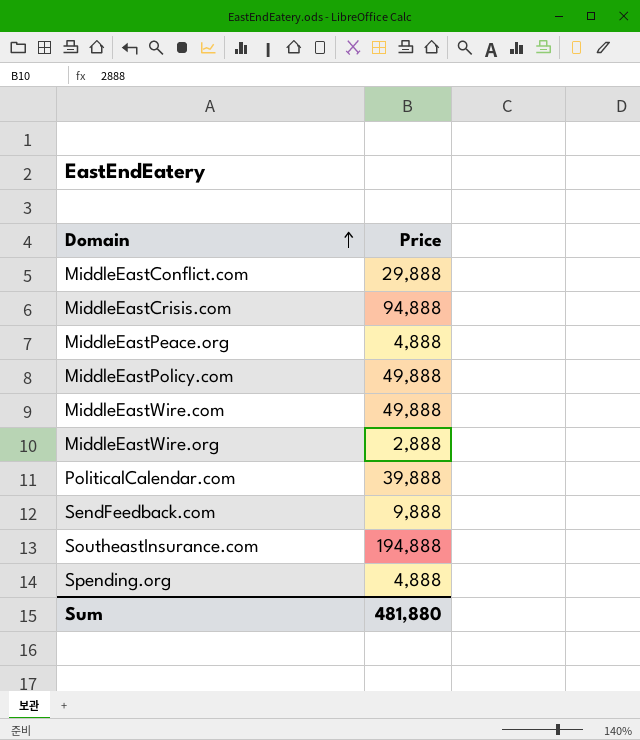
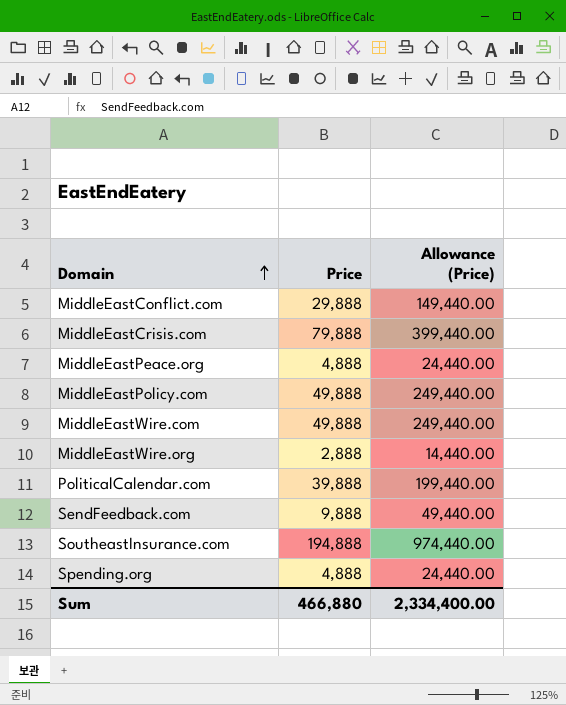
column Allowance (Price) | formula: none -> [Price] * 5
MiddleEastCrisis.com | Price: 94,888 -> 79,888
Sum | Price: 481,880 -> 466,880

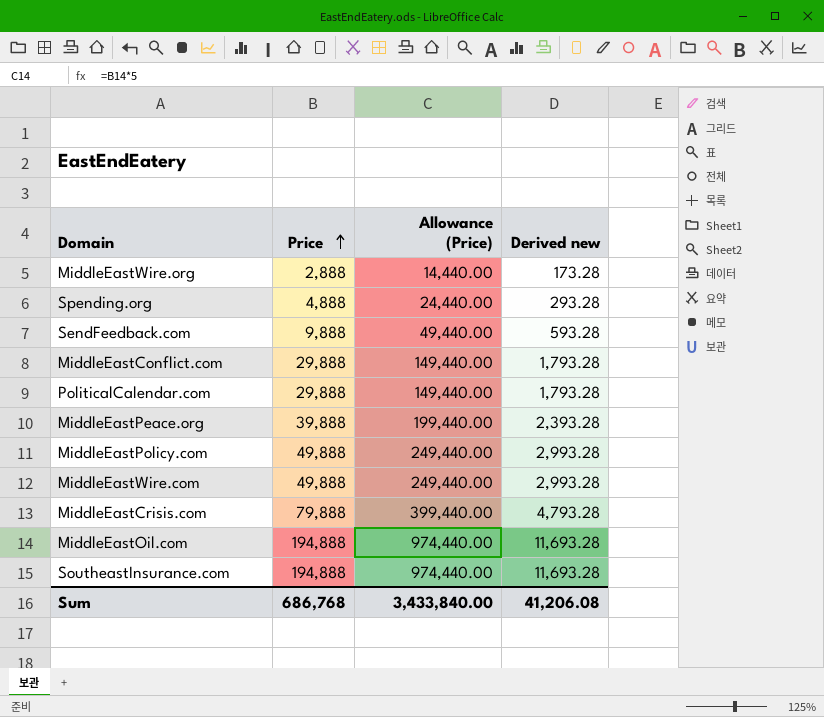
row order: Domain ascending -> Price ascending
column Derived new | formula: none -> [Price] * 0.06
PoliticalCalendar.com | Price: 39,888 -> 29,888
PoliticalCalendar.com | Allowance (Price): 199,440.00 -> 149,440.00
MiddleEastPeace.org | Price: 4,888 -> 39,888
MiddleEastPeace.org | Allowance (Price): 24,440.00 -> 199,440.00
row MiddleEastOil.com: none -> 194,888 | 974,440.00 | 11,693.28
Sum | Price: 466,880 -> 686,768
Sum | Allowance (Price): 2,334,400.00 -> 3,433,840.00

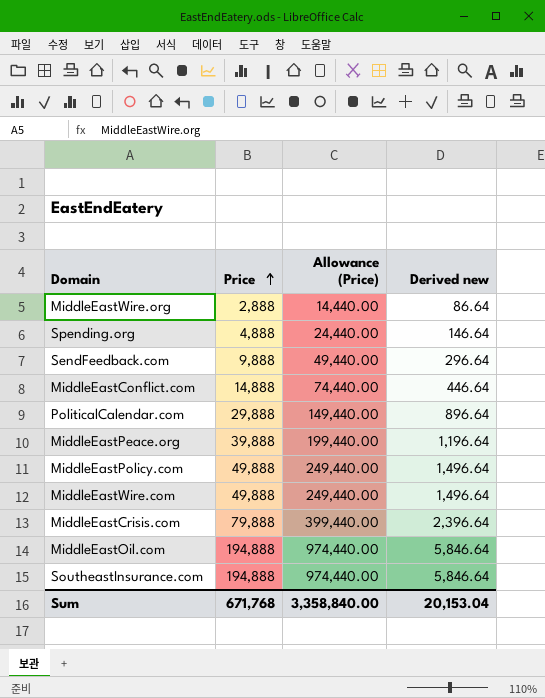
column Derived new | formula: [Price] * 0.06 -> [Price] * 0.03
MiddleEastConflict.com | Price: 29,888 -> 14,888
MiddleEastConflict.com | Allowance (Price): 149,440.00 -> 74,440.00
Sum | Price: 686,768 -> 671,768
Sum | Allowance (Price): 3,433,840.00 -> 3,358,840.00
Sum | Derived new: 41,206.08 -> 20,153.04

